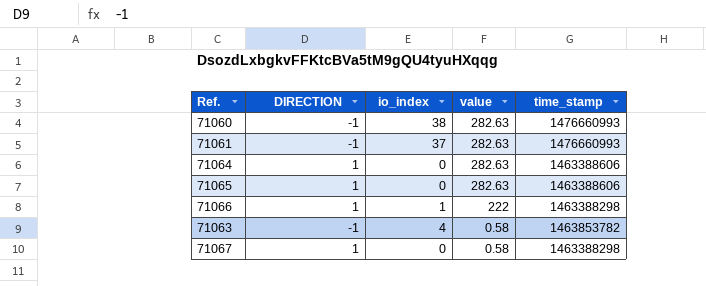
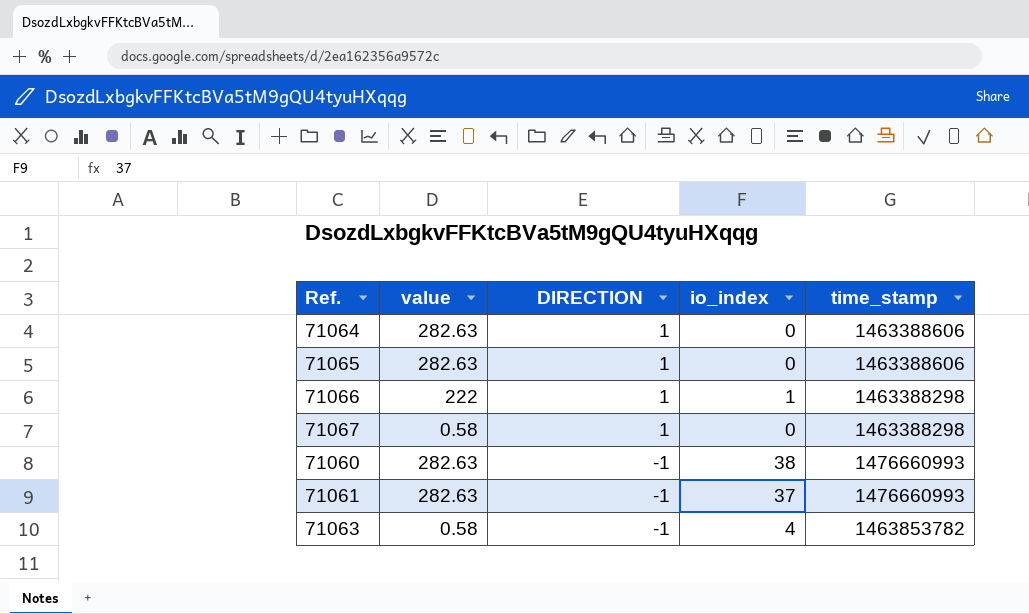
row order: value descending -> DIRECTION descending
column value | position: 4 -> 2

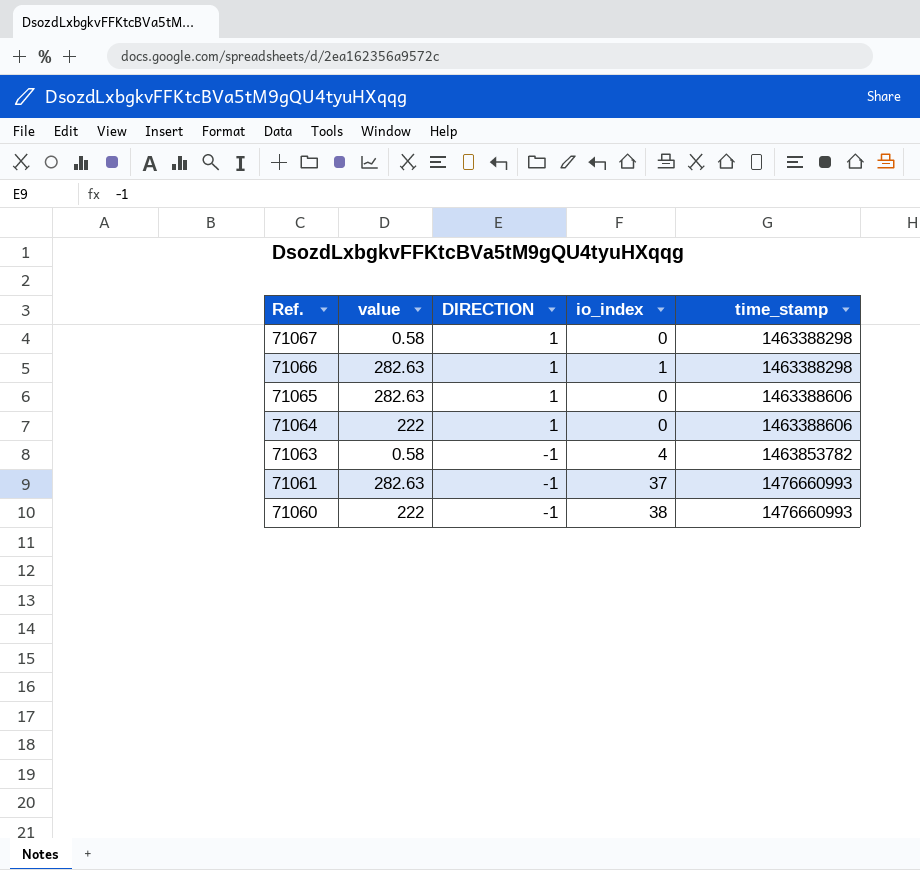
row order: DIRECTION descending -> Ref. descending
71066 | value: 222 -> 282.63
71064 | value: 282.63 -> 222
71060 | value: 282.63 -> 222

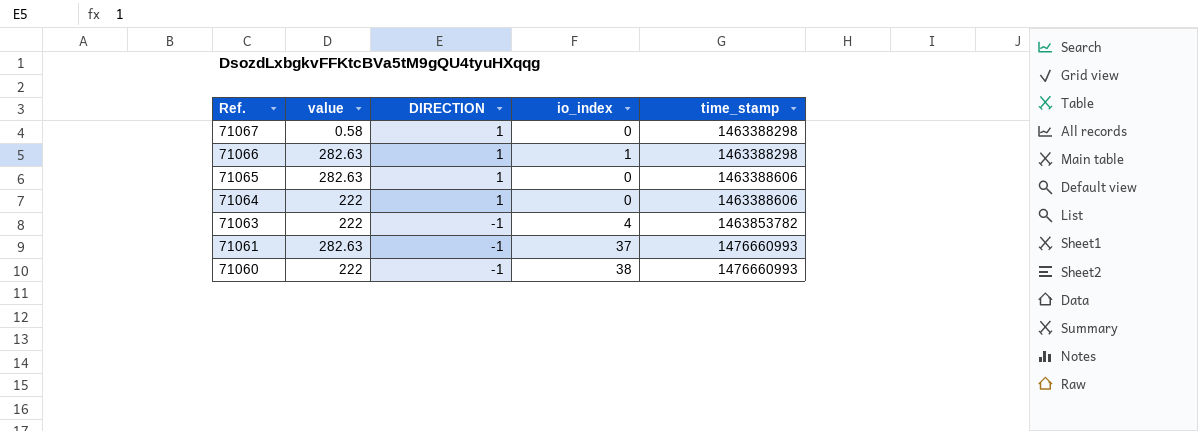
71063 | value: 0.58 -> 222

